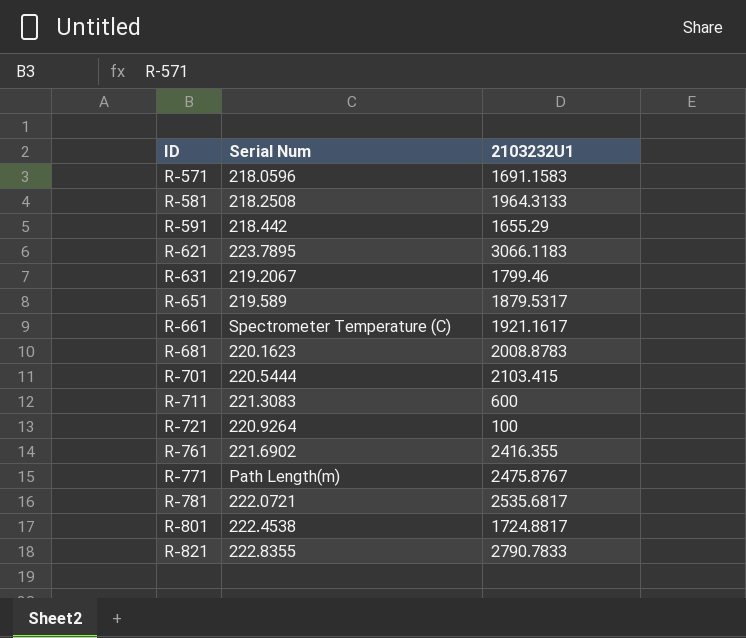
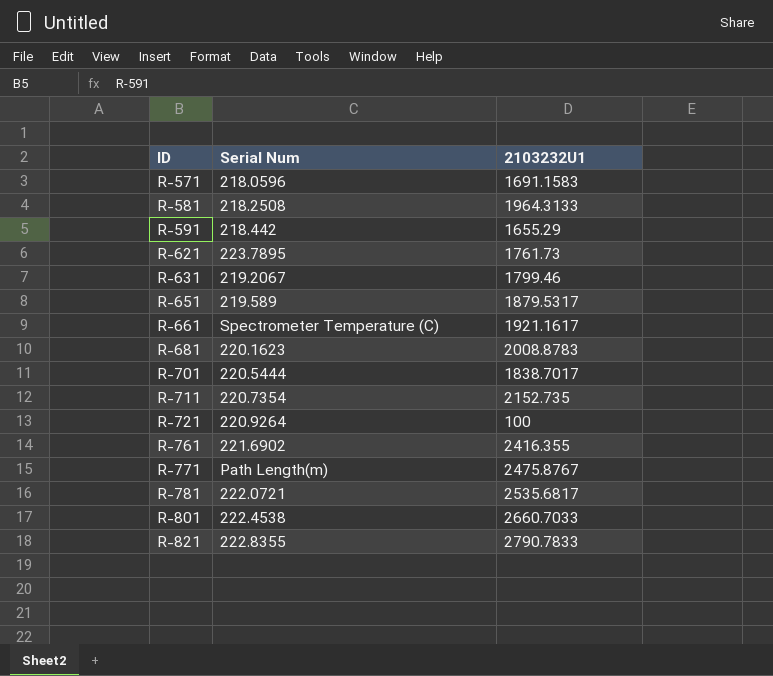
R-621 | 2103232U1: 3066.1183 -> 1761.73
R-701 | 2103232U1: 2103.415 -> 1838.7017
R-711 | Serial Num: 221.3083 -> 220.7354
R-711 | 2103232U1: 600 -> 2152.735
R-801 | 2103232U1: 1724.8817 -> 2660.7033

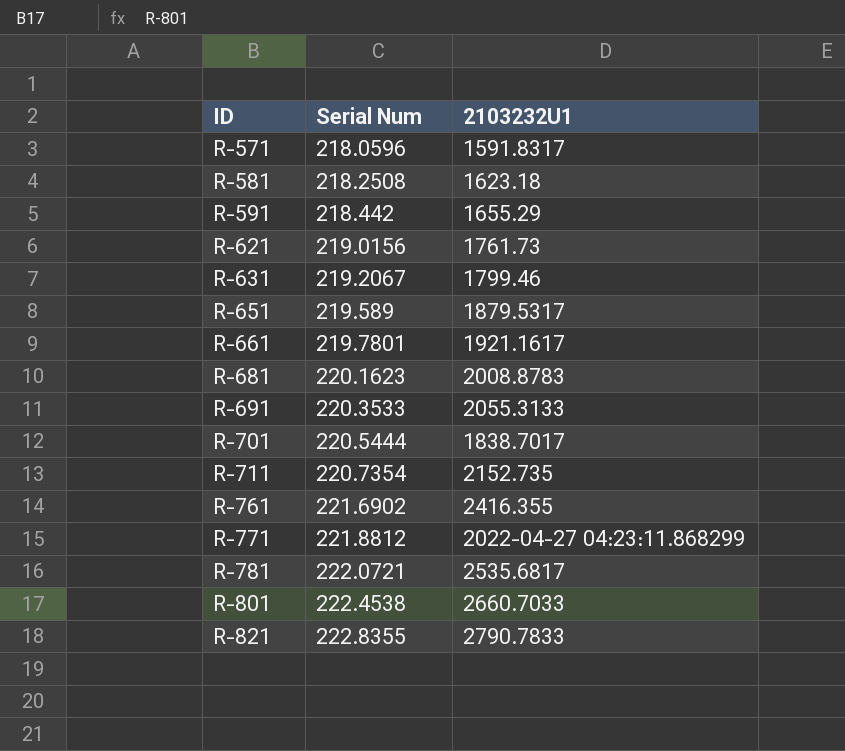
row R-721: 220.9264 | 100 -> none
R-571 | 2103232U1: 1691.1583 -> 1591.8317
R-581 | 2103232U1: 1964.3133 -> 1623.18
R-621 | Serial Num: 223.7895 -> 219.0156
R-661 | Serial Num: Spectrometer Temperature (C) -> 219.7801
row R-691: none -> 220.3533 | 2055.3133
R-771 | Serial Num: Path Length(m) -> 221.8812
R-771 | 2103232U1: 2475.8767 -> 2022-04-27 04:23:11.868299

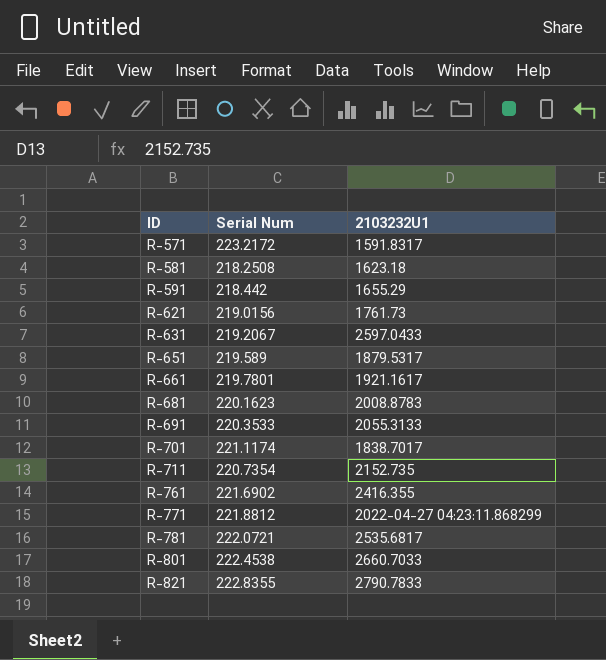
R-571 | Serial Num: 218.0596 -> 223.2172
R-631 | 2103232U1: 1799.46 -> 2597.0433
R-701 | Serial Num: 220.5444 -> 221.1174

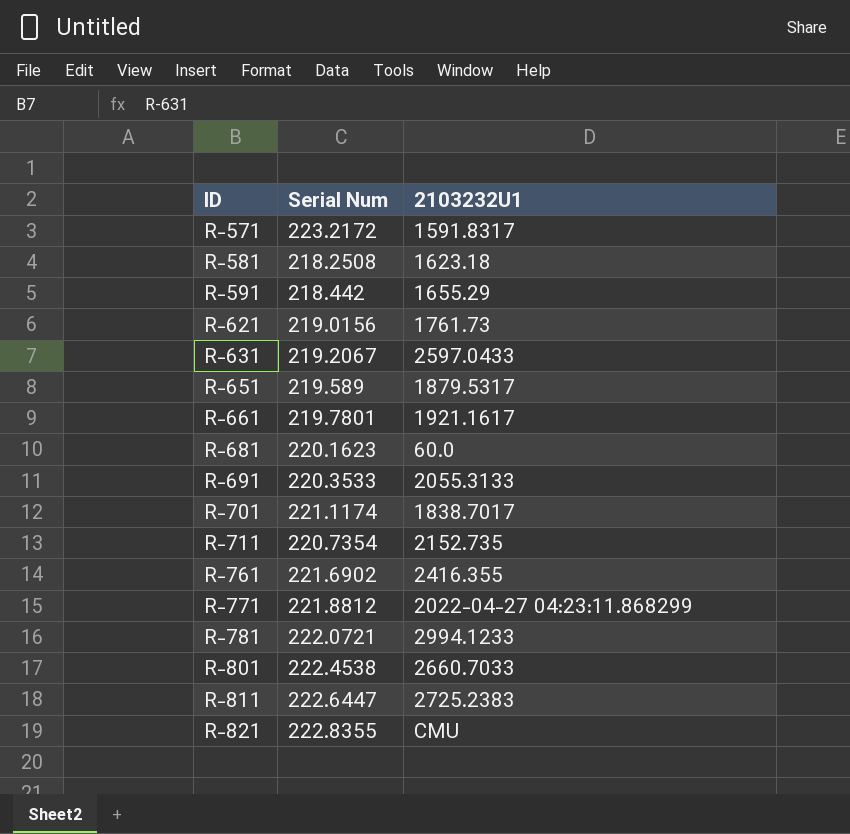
R-681 | 2103232U1: 2008.8783 -> 60.0
R-781 | 2103232U1: 2535.6817 -> 2994.1233
row R-811: none -> 222.6447 | 2725.2383
R-821 | 2103232U1: 2790.7833 -> CMU

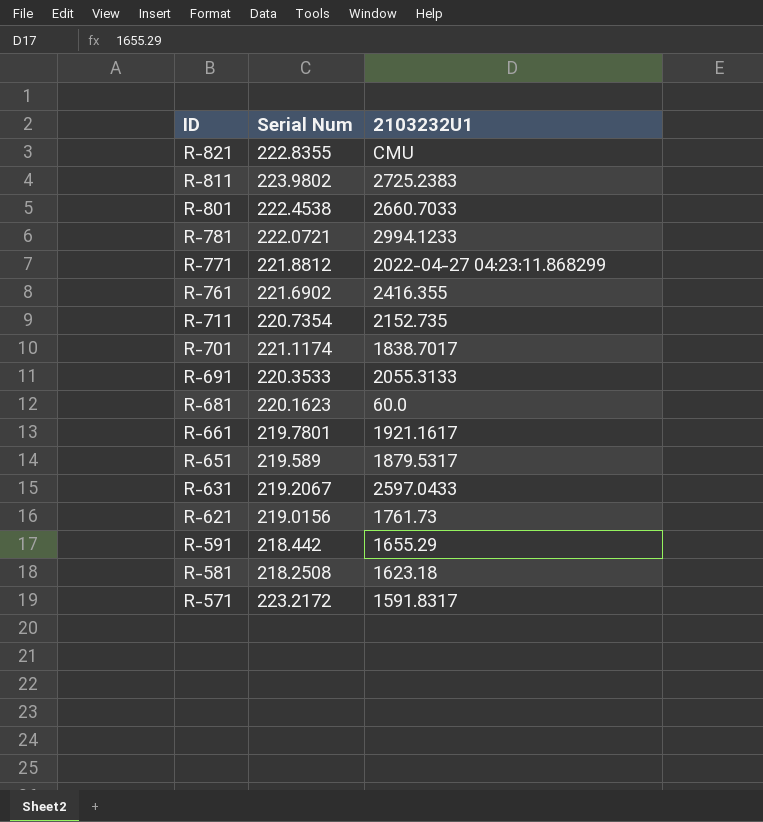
row order: ID ascending -> ID descending
R-811 | Serial Num: 222.6447 -> 223.9802

